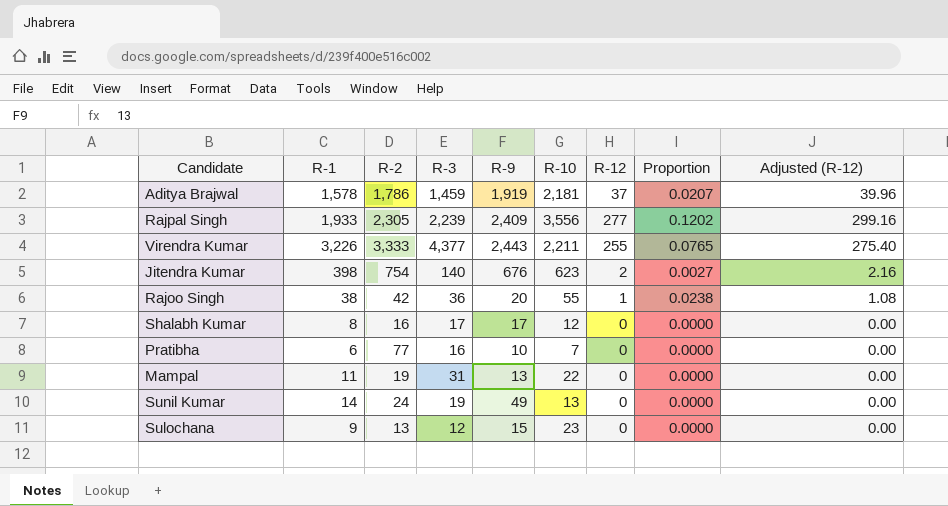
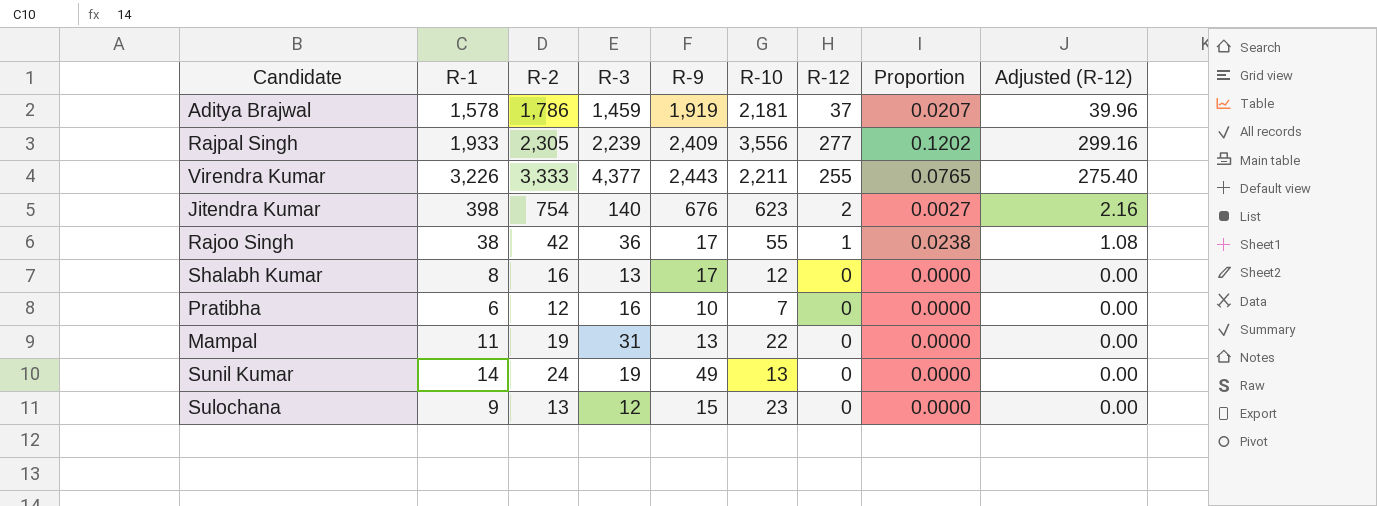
Rajoo Singh | R-9: 20 -> 17
Shalabh Kumar | R-3: 17 -> 13
Pratibha | R-2: 77 -> 12

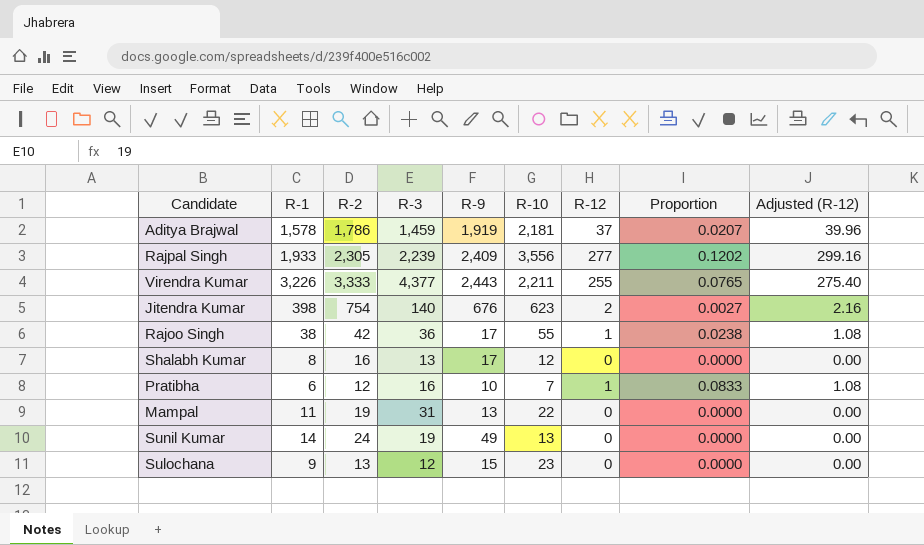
Pratibha | R-12: 0 -> 1
Pratibha | Proportion: 0.0000 -> 0.0833
Pratibha | Adjusted (R-12): 0.00 -> 1.08

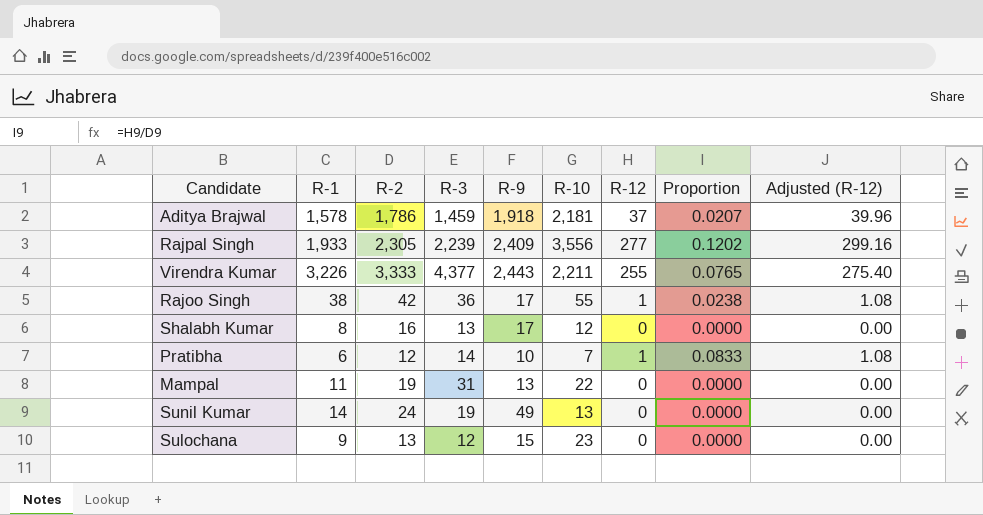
row Jitendra Kumar: 398 | 754 | 140 | 676 | 623 | 2 | 0.0027 | 2.16 -> none
Aditya Brajwal | R-9: 1,919 -> 1,918
Pratibha | R-3: 16 -> 14

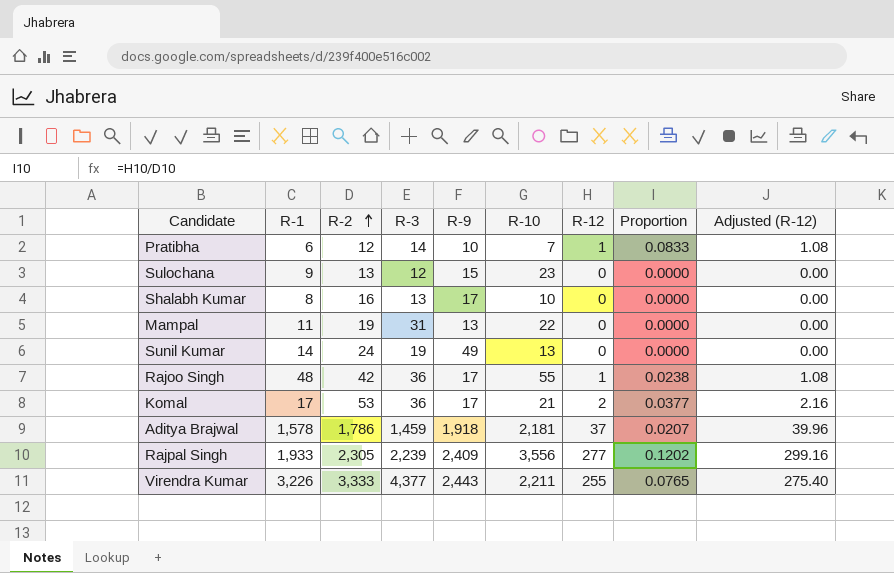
row order: none -> R-2 ascending
Shalabh Kumar | R-10: 12 -> 10
Rajoo Singh | R-1: 38 -> 48
row Komal: none -> 17 | 53 | 36 | 17 | 21 | 2 | 0.0377 | 2.16

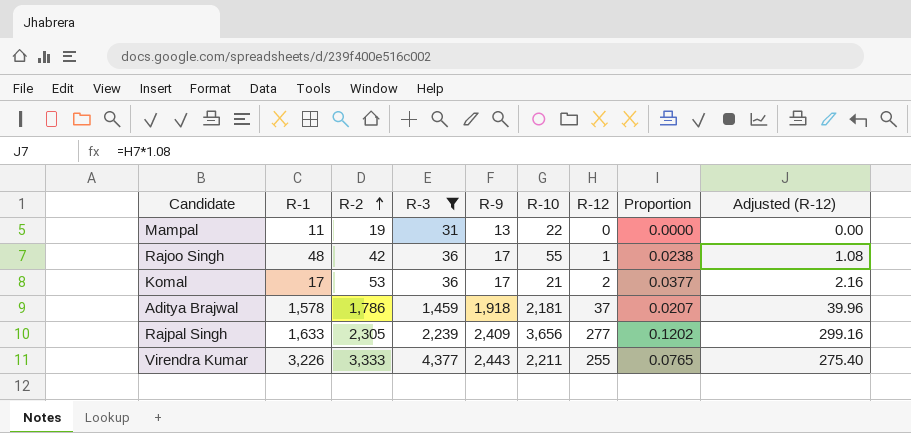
filter: none -> R-3 >= 31
Rajpal Singh | R-1: 1,933 -> 1,633
Rajpal Singh | R-10: 3,556 -> 3,656

